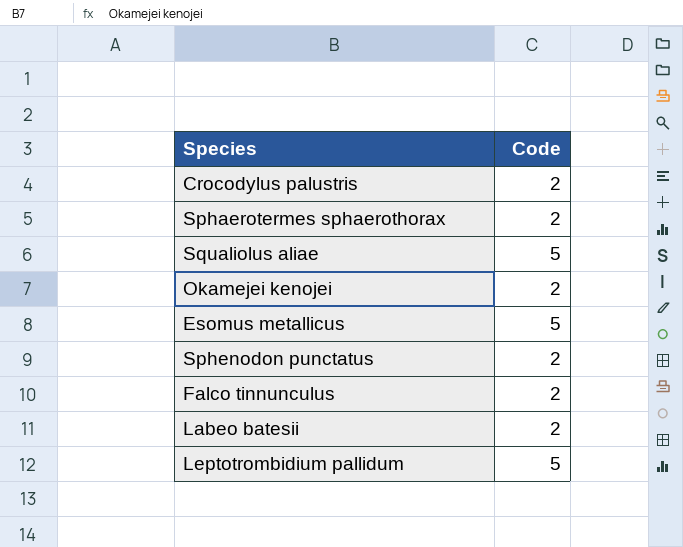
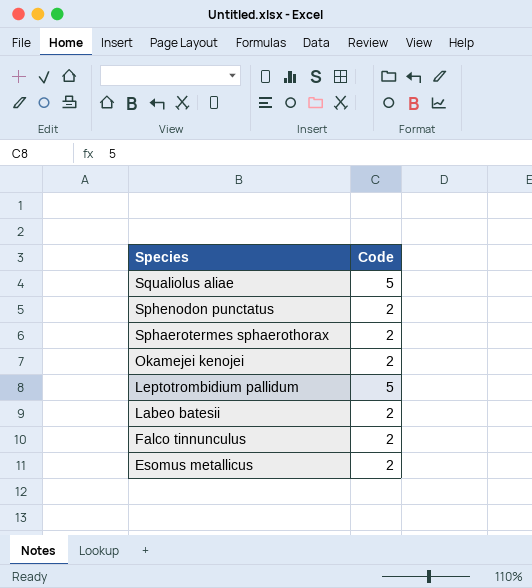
row order: none -> Species descending
row Crocodylus palustris: 2 -> none
Esomus metallicus | Code: 5 -> 2

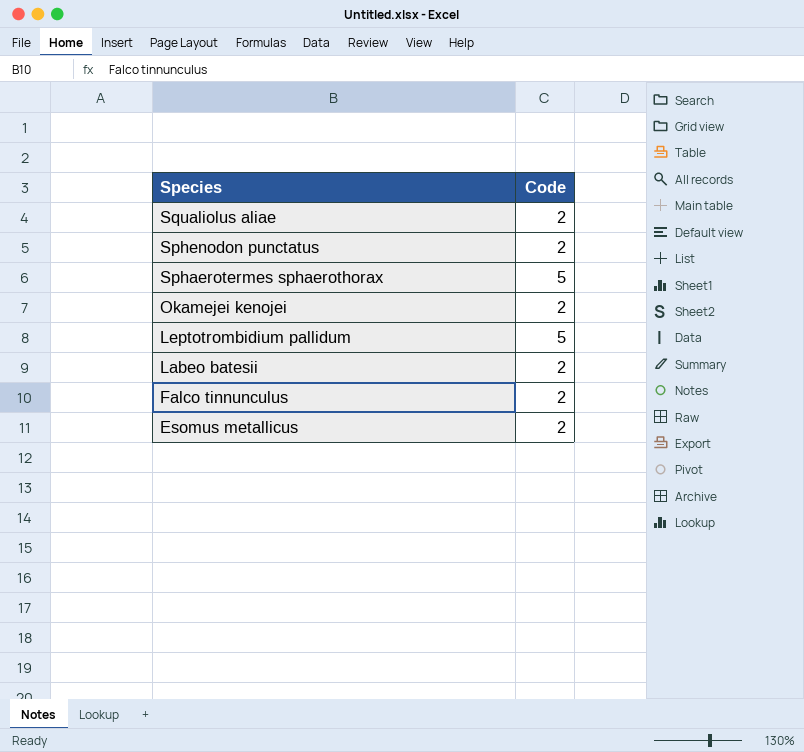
Squaliolus aliae | Code: 5 -> 2
Sphaerotermes sphaerothorax | Code: 2 -> 5

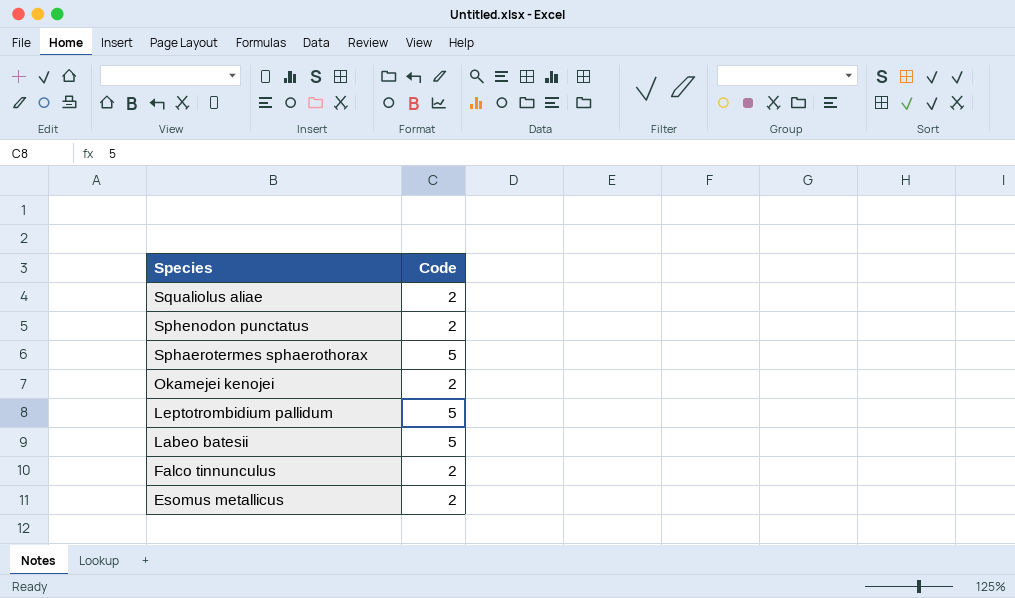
Labeo batesii | Code: 2 -> 5

